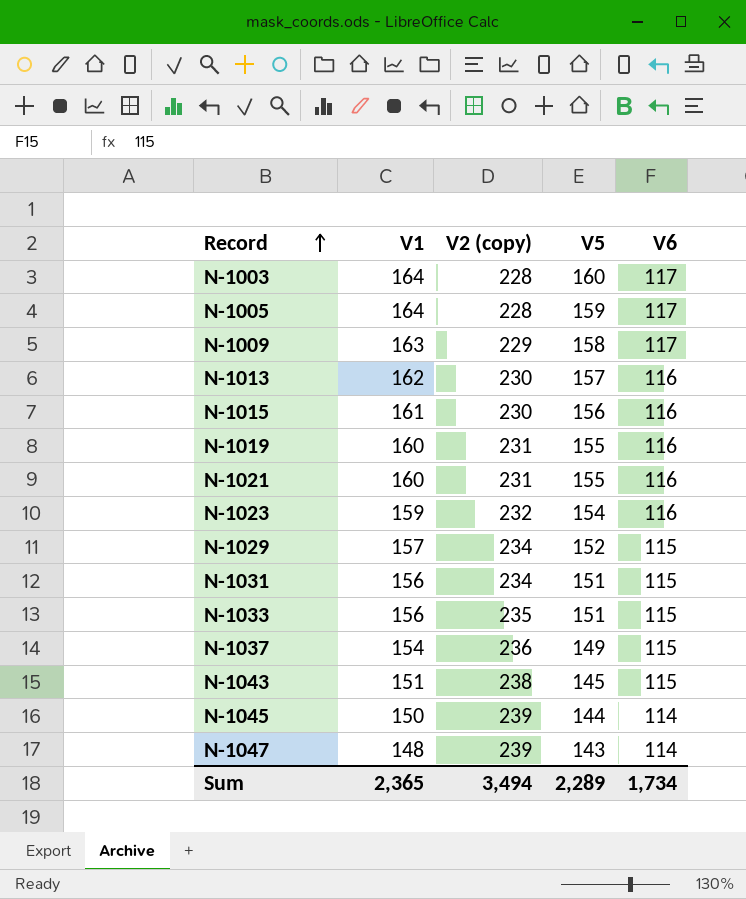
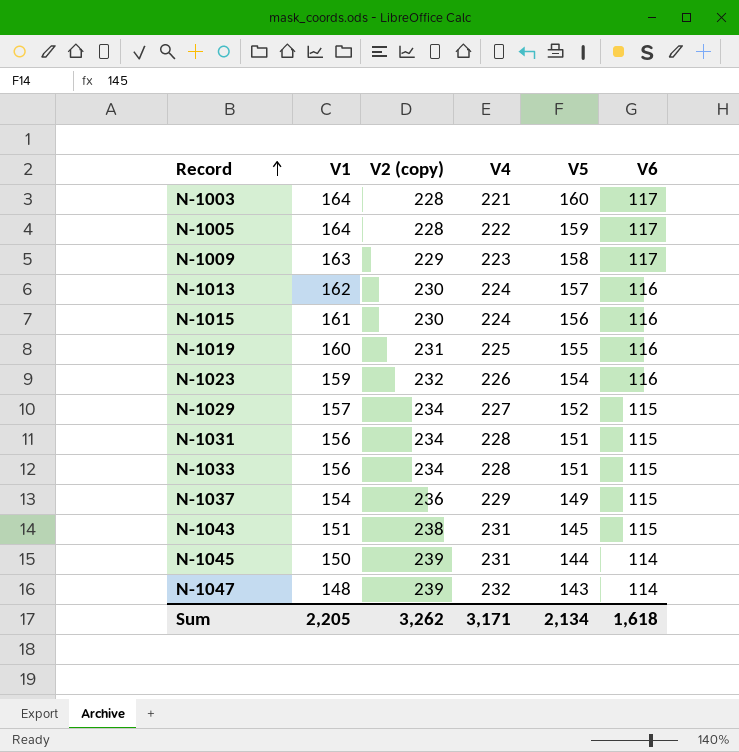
column V4 | position: none -> 4
row N-1021: 160 | 231 | 155 | 116 -> none
N-1033 | V2 (copy): 235 -> 234
Sum | V1: 2,365 -> 2,205
Sum | V2 (copy): 3,494 -> 3,262
Sum | V5: 2,289 -> 2,134
Sum | V6: 1,734 -> 1,618

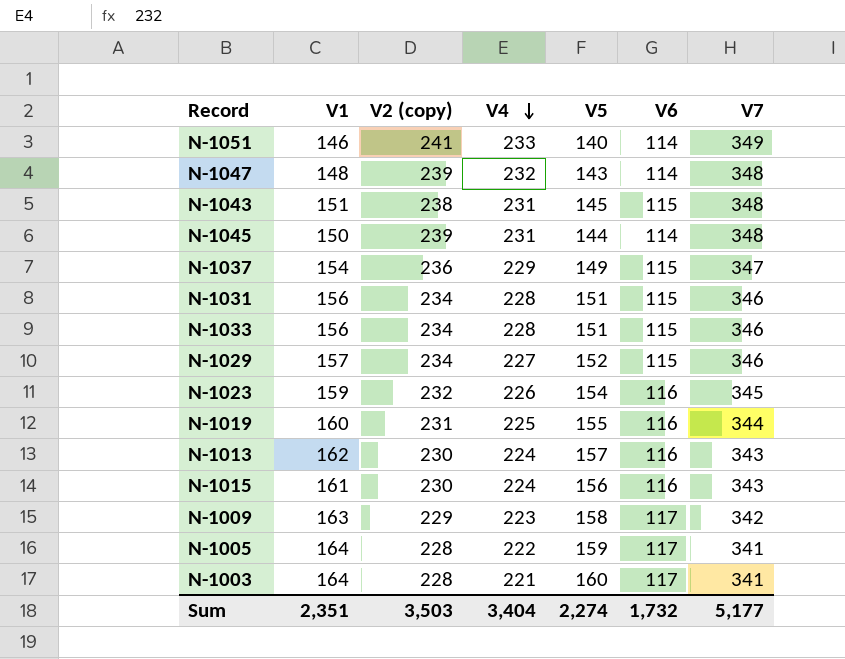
row order: Record ascending -> V4 descending
column V7 | position: none -> 7
row N-1051: none -> 146 | 241 | 233 | 140 | 114 | 349
Sum | V1: 2,205 -> 2,351
Sum | V2 (copy): 3,262 -> 3,503
Sum | V4: 3,171 -> 3,404
Sum | V5: 2,134 -> 2,274
Sum | V6: 1,618 -> 1,732

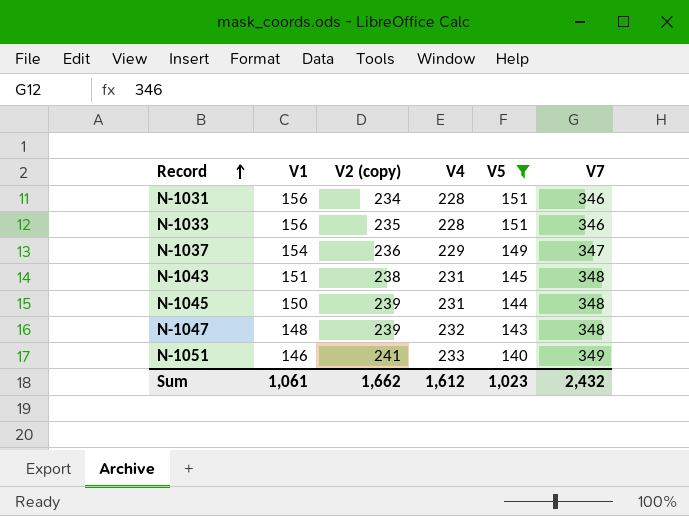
filter: none -> V5 <= 151
row order: V4 descending -> Record ascending
column V6 | position: 6 -> none
N-1033 | V2 (copy): 234 -> 235
Sum | V1: 2,351 -> 1,061
Sum | V2 (copy): 3,503 -> 1,662
Sum | V4: 3,404 -> 1,612
Sum | V5: 2,274 -> 1,023
Sum | V7: 5,177 -> 2,432

